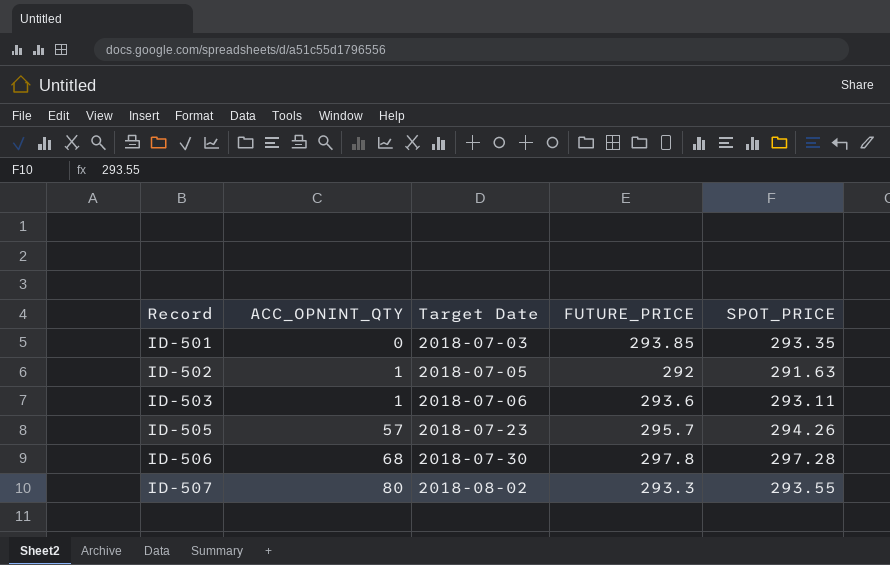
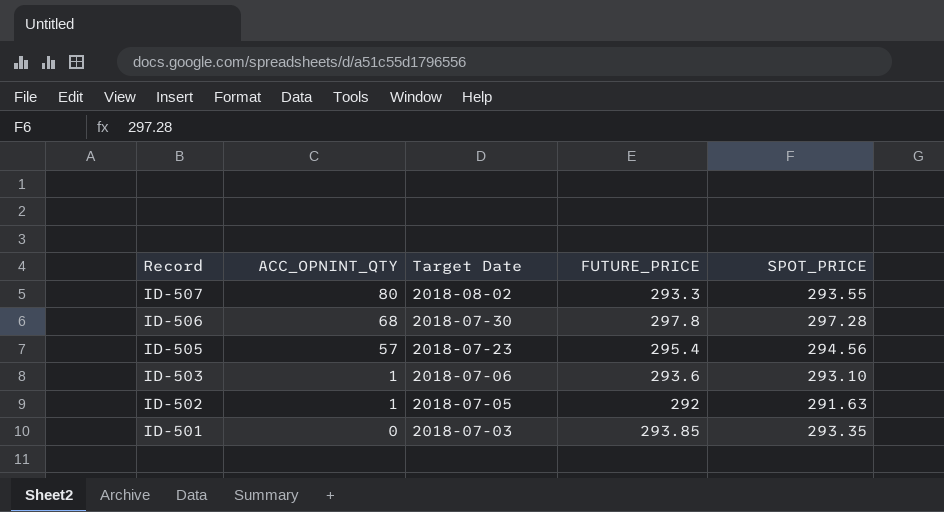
row order: Record ascending -> Record descending
ID-505 | FUTURE_PRICE: 295.7 -> 295.4
ID-505 | SPOT_PRICE: 294.26 -> 294.56
ID-503 | SPOT_PRICE: 293.11 -> 293.10

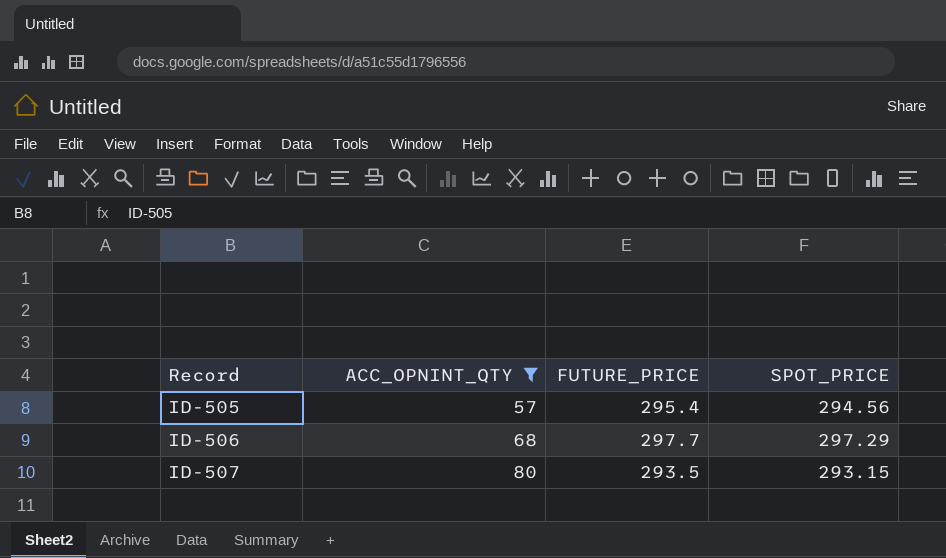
filter: none -> ACC_OPNINT_QTY >= 57
row order: Record descending -> Record ascending
column Target Date | position: 3 -> none
ID-506 | FUTURE_PRICE: 297.8 -> 297.7
ID-506 | SPOT_PRICE: 297.28 -> 297.29
ID-507 | FUTURE_PRICE: 293.3 -> 293.5
ID-507 | SPOT_PRICE: 293.55 -> 293.15

